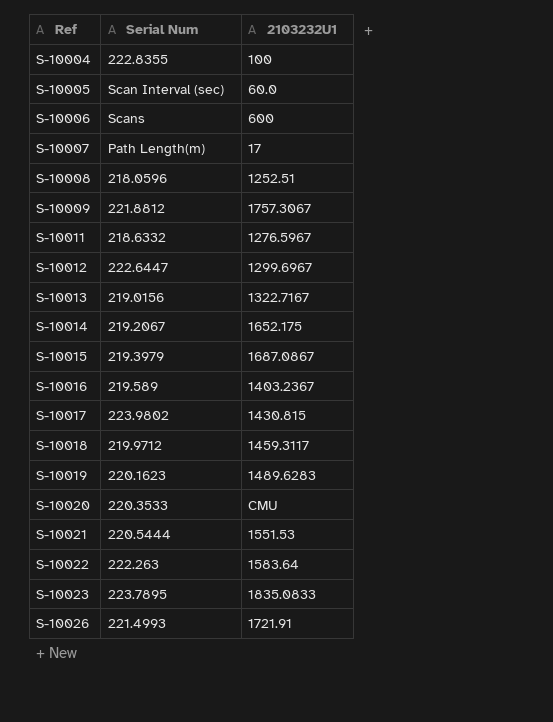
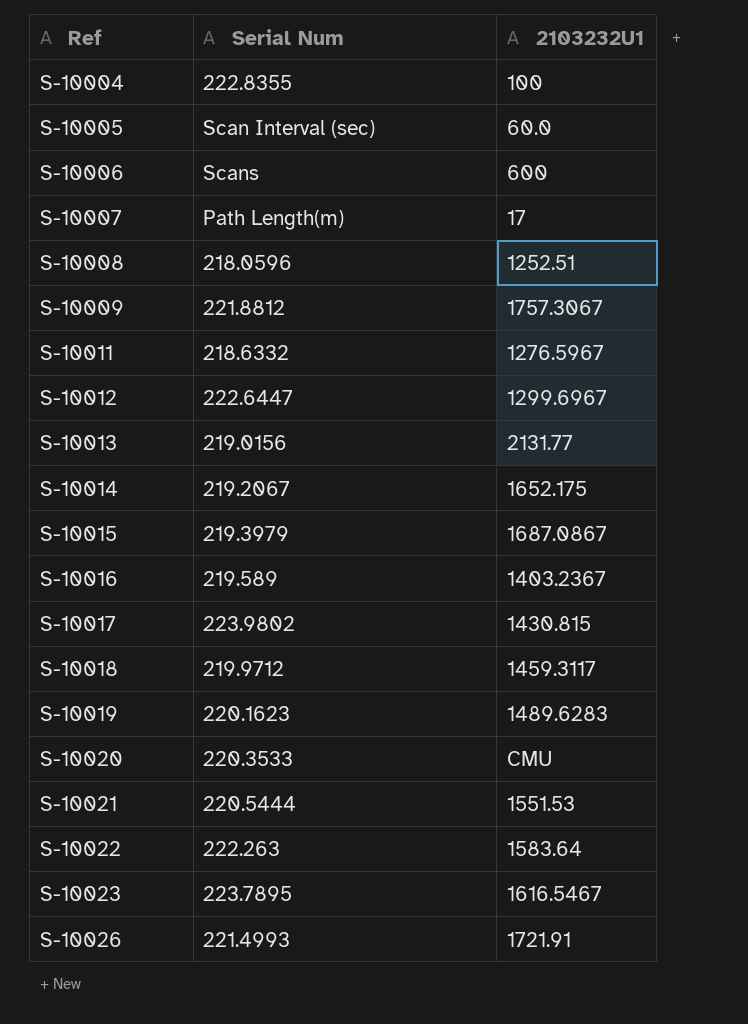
S-10013 | 2103232U1: 1322.7167 -> 2131.77
S-10023 | 2103232U1: 1835.0833 -> 1616.5467

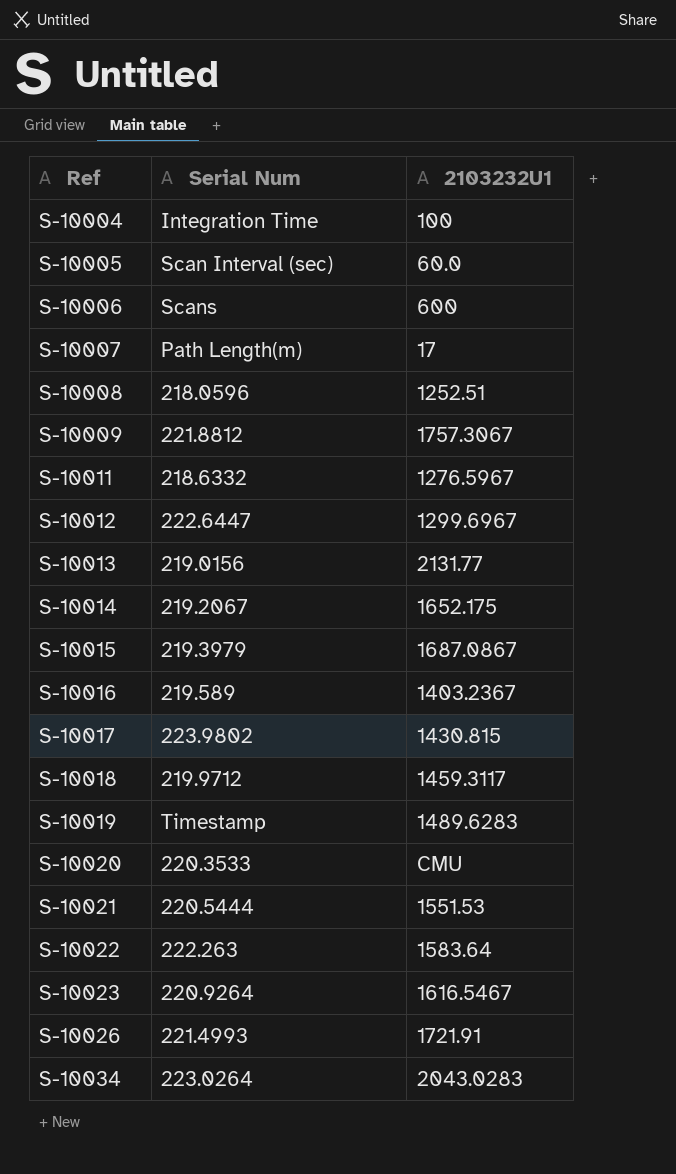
S-10004 | Serial Num: 222.8355 -> Integration Time
S-10019 | Serial Num: 220.1623 -> Timestamp
S-10023 | Serial Num: 223.7895 -> 220.9264
row S-10034: none -> 223.0264 | 2043.0283

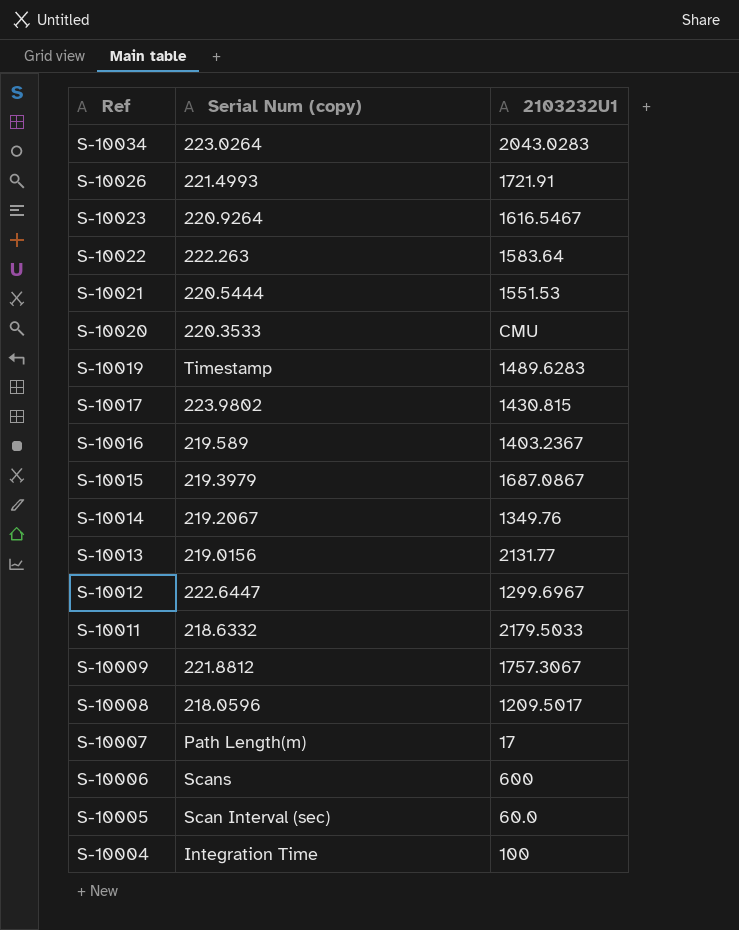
row order: Ref ascending -> Ref descending
column name: Serial Num -> Serial Num (copy)
row S-10018: 219.9712 | 1459.3117 -> none
S-10014 | 2103232U1: 1652.175 -> 1349.76
S-10011 | 2103232U1: 1276.5967 -> 2179.5033
S-10008 | 2103232U1: 1252.51 -> 1209.5017

